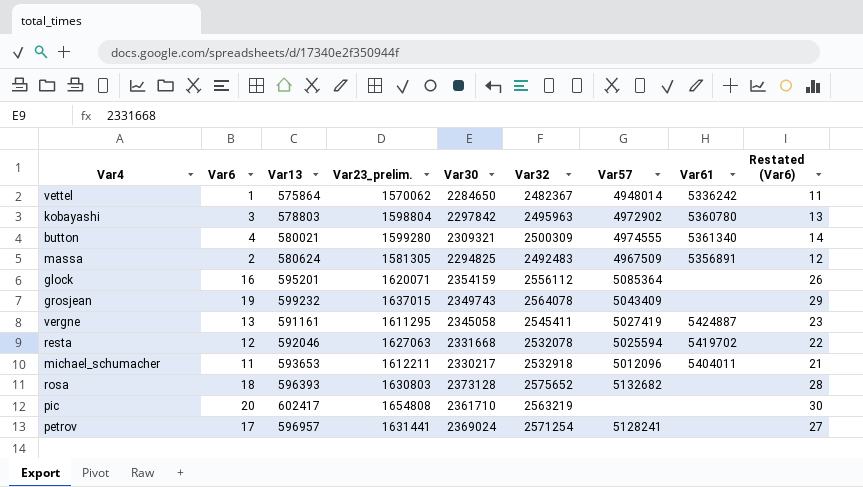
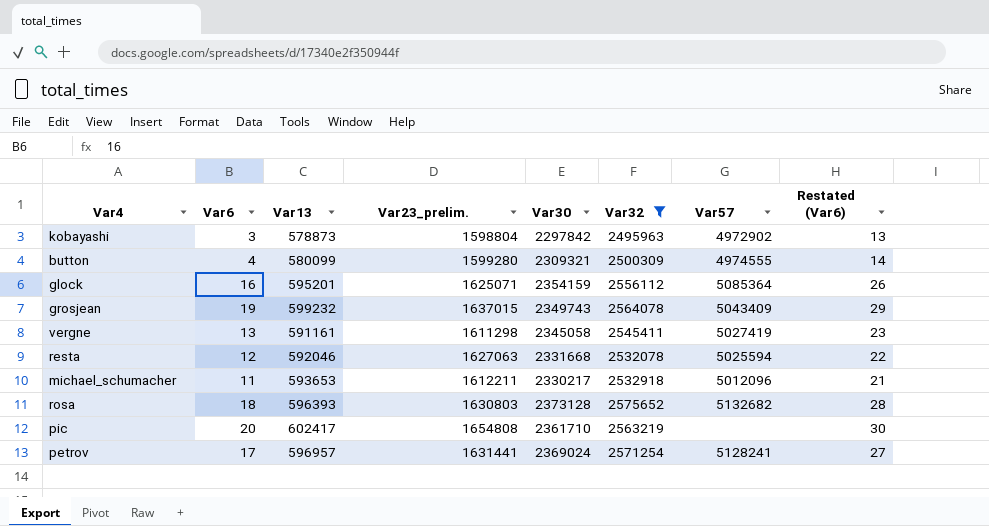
filter: none -> Var32 >= 2495963
column Var61 | position: 8 -> none
kobayashi | Var13: 578803 -> 578873
button | Var13: 580021 -> 580099
glock | Var23_prelim.: 1620071 -> 1625071
vergne | Var23_prelim.: 1611295 -> 1611298

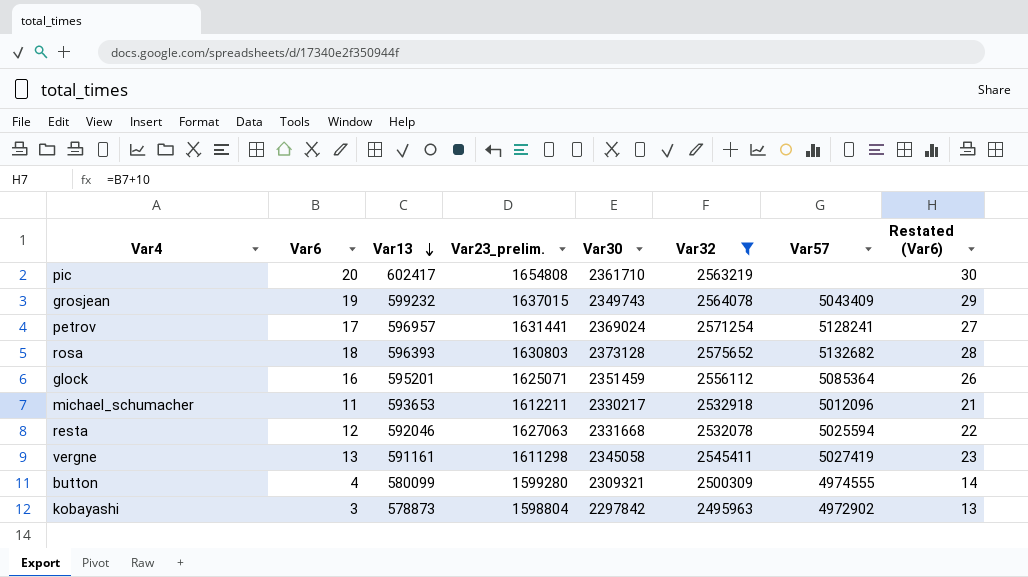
row order: none -> Var13 descending
glock | Var30: 2354159 -> 2351459

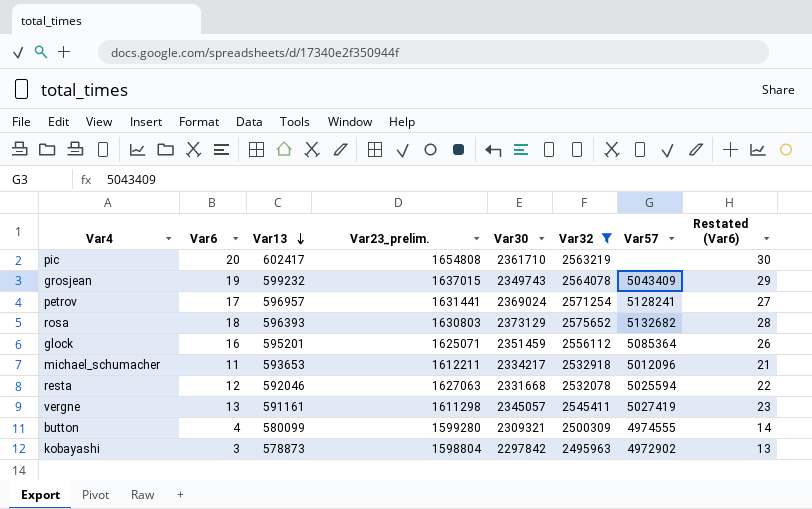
rosa | Var30: 2373128 -> 2373129
michael_schumacher | Var30: 2330217 -> 2334217
vergne | Var30: 2345058 -> 2345057

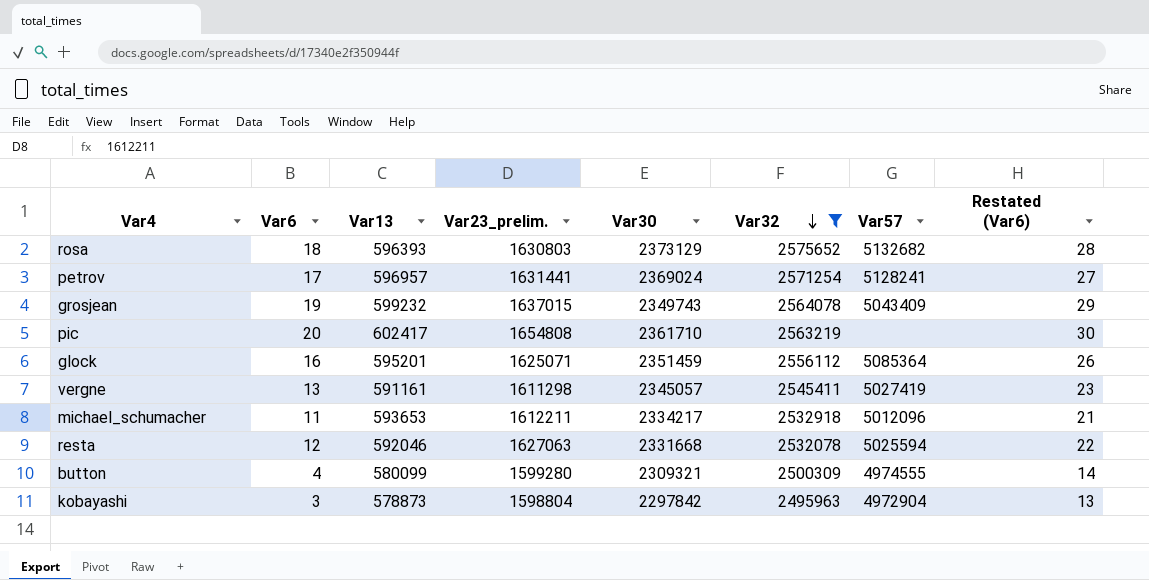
row order: Var13 descending -> Var32 descending
kobayashi | Var57: 4972902 -> 4972904

